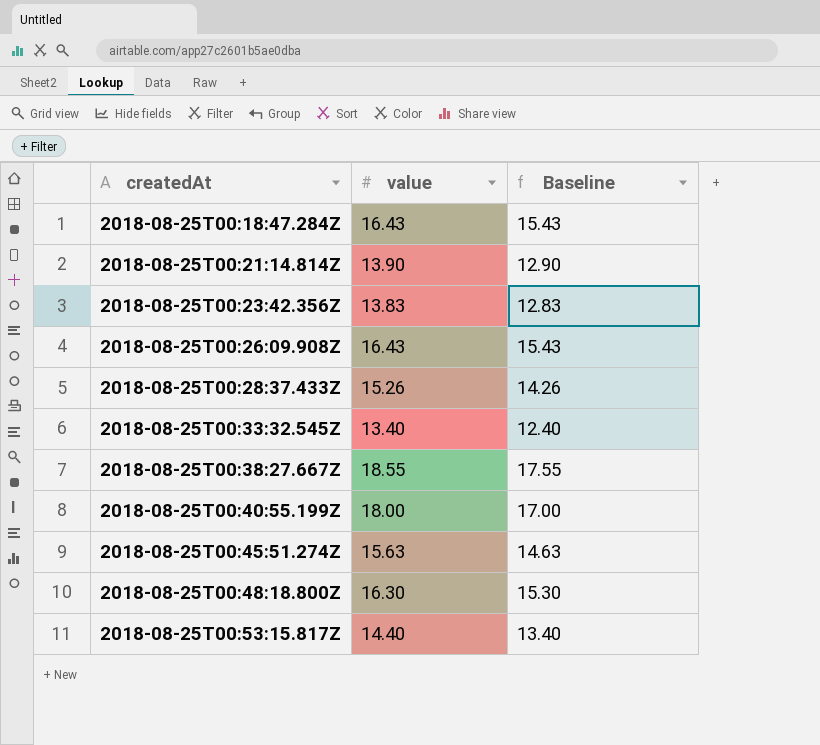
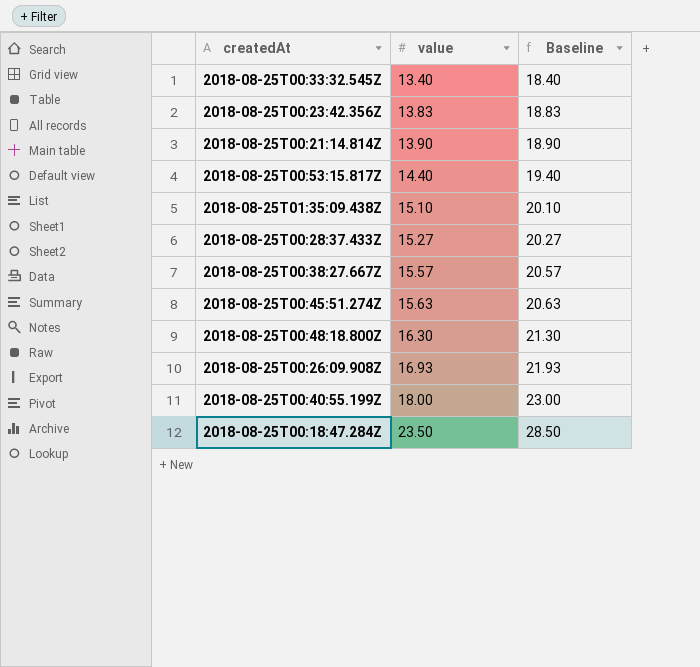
row order: createdAt ascending -> value ascending
column Baseline | formula: [value] - 1 -> [value] + 5
row 2018-08-25T01:35:09.438Z: none -> 15.10 | 20.10
2018-08-25T00:28:37.433Z | value: 15.26 -> 15.27
2018-08-25T00:38:27.667Z | value: 18.55 -> 15.57
2018-08-25T00:26:09.908Z | value: 16.43 -> 16.93
2018-08-25T00:18:47.284Z | value: 16.43 -> 23.50

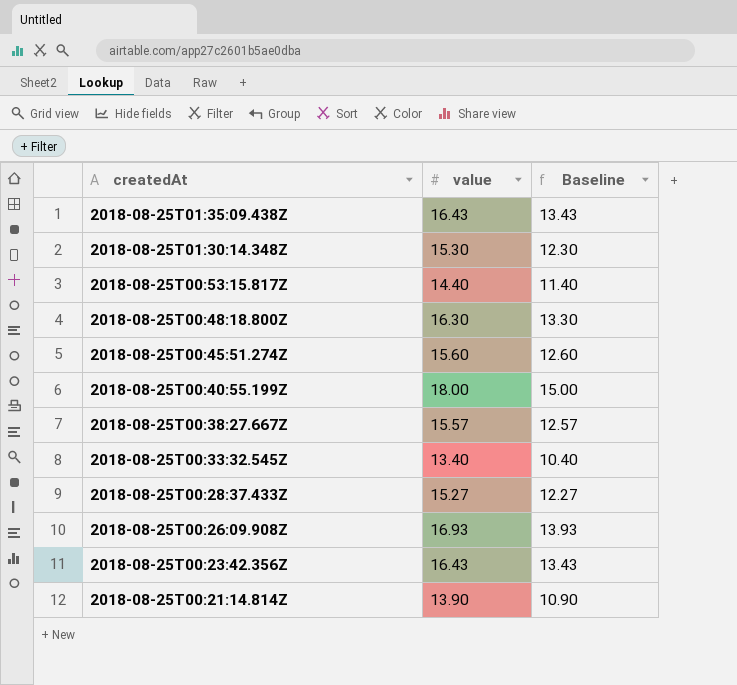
row order: value ascending -> createdAt descending
column Baseline | formula: [value] + 5 -> [value] - 3
row 2018-08-25T00:18:47.284Z: 23.50 | 28.50 -> none
2018-08-25T01:35:09.438Z | value: 15.10 -> 16.43
row 2018-08-25T01:30:14.348Z: none -> 15.30 | 12.30
2018-08-25T00:45:51.274Z | value: 15.63 -> 15.60
2018-08-25T00:23:42.356Z | value: 13.83 -> 16.43

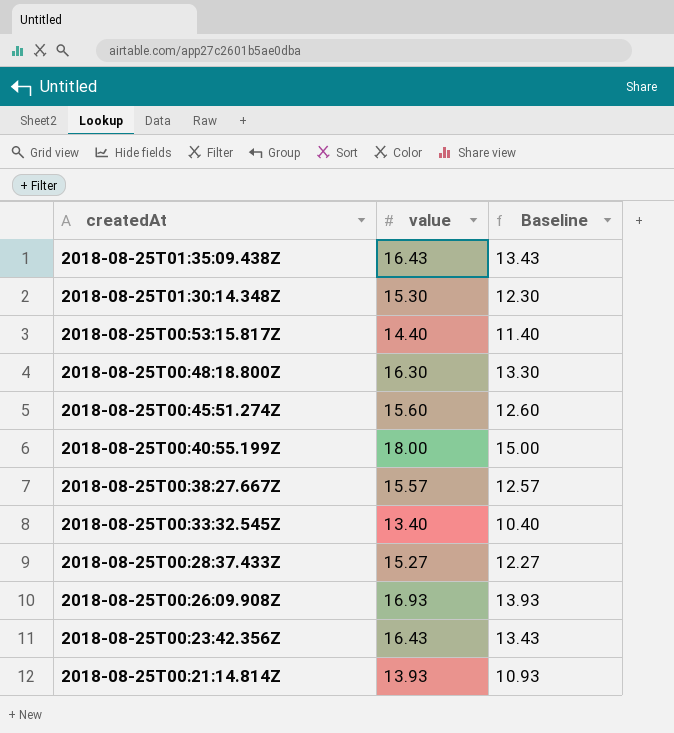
2018-08-25T00:21:14.814Z | value: 13.90 -> 13.93
2018-08-25T00:21:14.814Z | Baseline: 10.90 -> 10.93

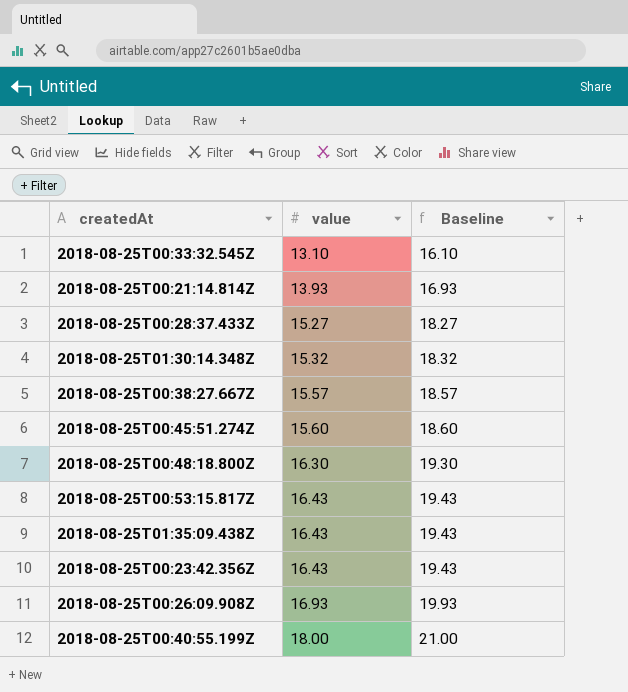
row order: createdAt descending -> value ascending
column Baseline | formula: [value] - 3 -> [value] + 3
2018-08-25T00:33:32.545Z | value: 13.40 -> 13.10
2018-08-25T01:30:14.348Z | value: 15.30 -> 15.32
2018-08-25T00:53:15.817Z | value: 14.40 -> 16.43

